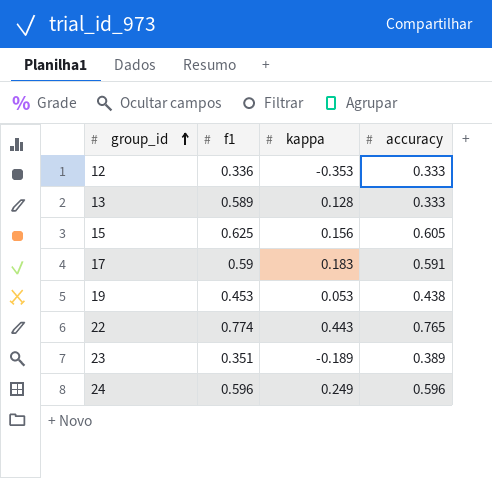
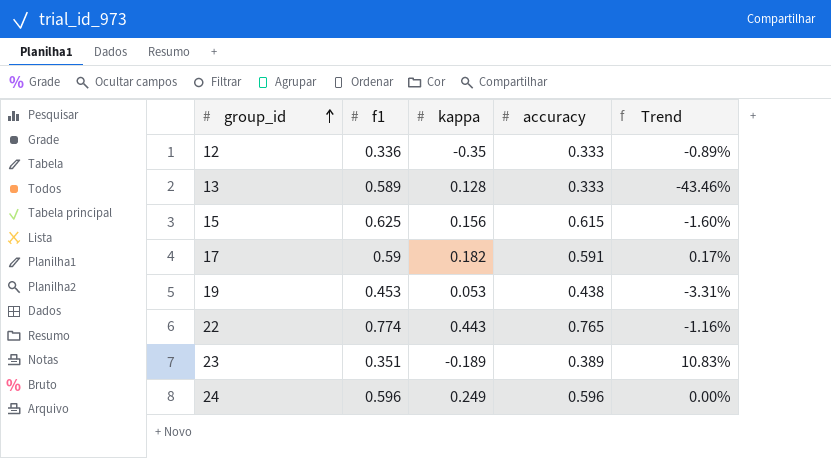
column Trend | formula: none -> ([accuracy] - [f1]) / [f1]
12 | kappa: -0.353 -> -0.35
15 | accuracy: 0.605 -> 0.615
17 | kappa: 0.183 -> 0.182

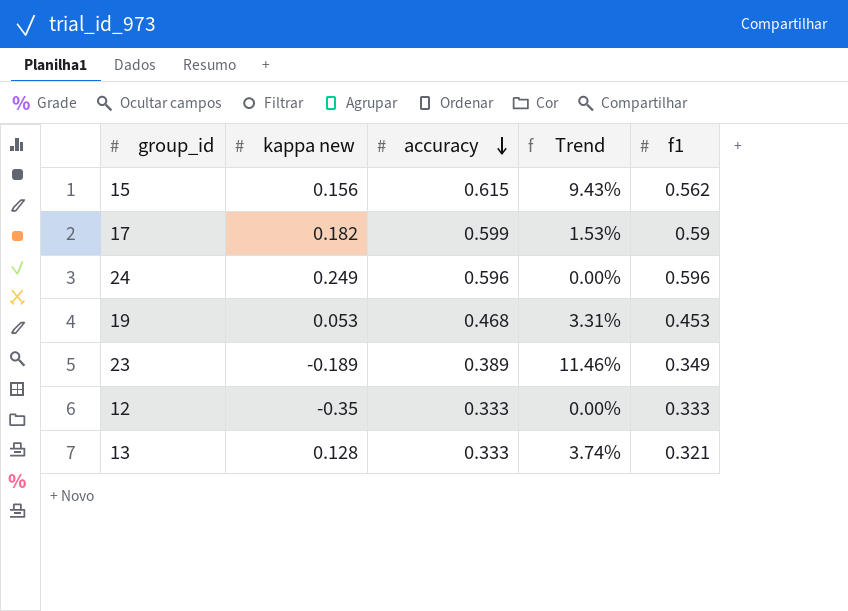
row order: group_id ascending -> accuracy descending
column name: kappa -> kappa new
column f1 | position: 2 -> 5
row 22: 0.774 | 0.443 | 0.765 | -1.16% -> none
15 | Trend: -1.60% -> 9.43%
15 | f1: 0.625 -> 0.562
17 | accuracy: 0.591 -> 0.599
17 | Trend: 0.17% -> 1.53%
19 | accuracy: 0.438 -> 0.468
19 | Trend: -3.31% -> 3.31%
23 | Trend: 10.83% -> 11.46%
23 | f1: 0.351 -> 0.349
12 | Trend: -0.89% -> 0.00%
12 | f1: 0.336 -> 0.333
13 | Trend: -43.46% -> 3.74%
13 | f1: 0.589 -> 0.321

